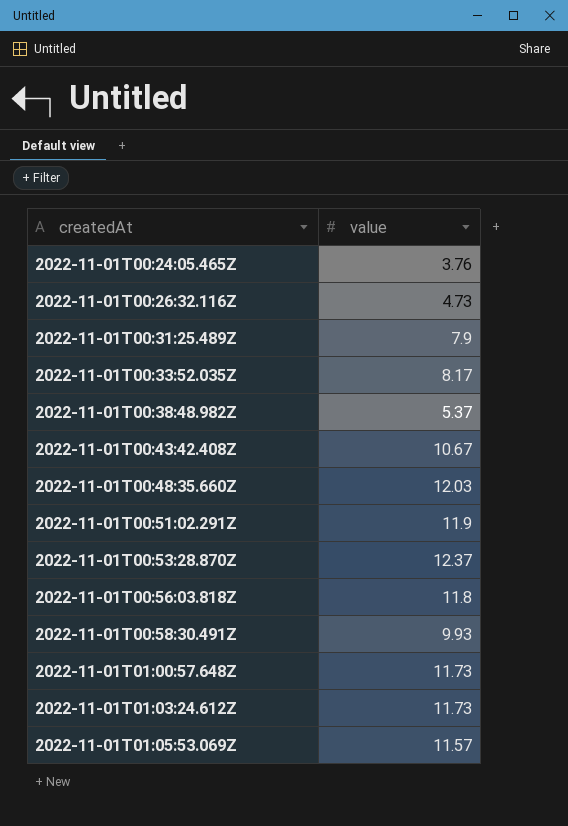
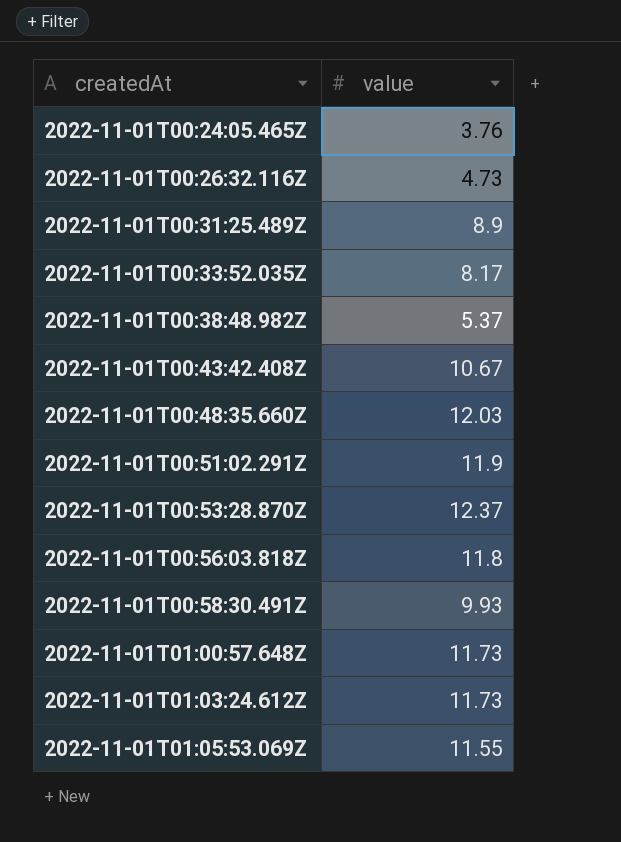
2022-11-01T00:31:25.489Z | value: 7.9 -> 8.9
2022-11-01T01:05:53.069Z | value: 11.57 -> 11.55

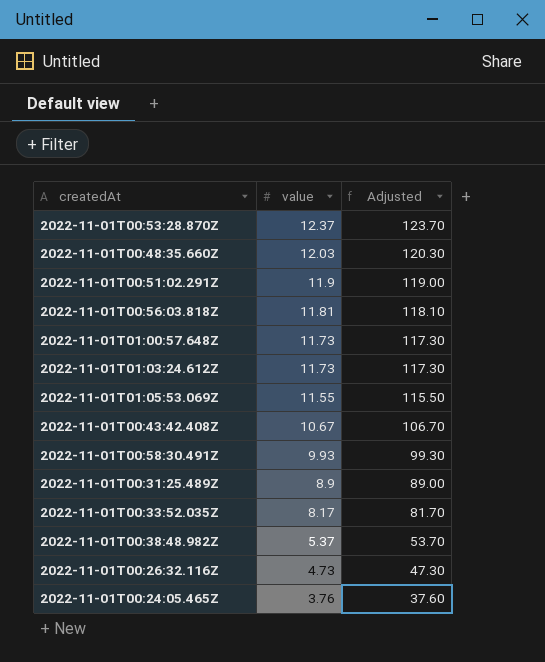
row order: createdAt ascending -> value descending
column Adjusted | formula: none -> [value] * 10
2022-11-01T00:56:03.818Z | value: 11.8 -> 11.81

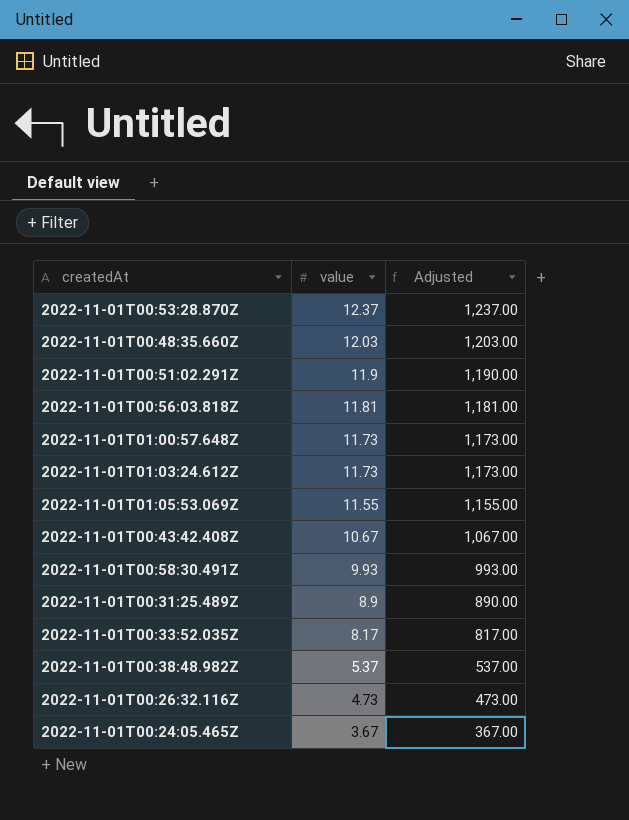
column Adjusted | formula: [value] * 10 -> [value] * 100
2022-11-01T00:24:05.465Z | value: 3.76 -> 3.67

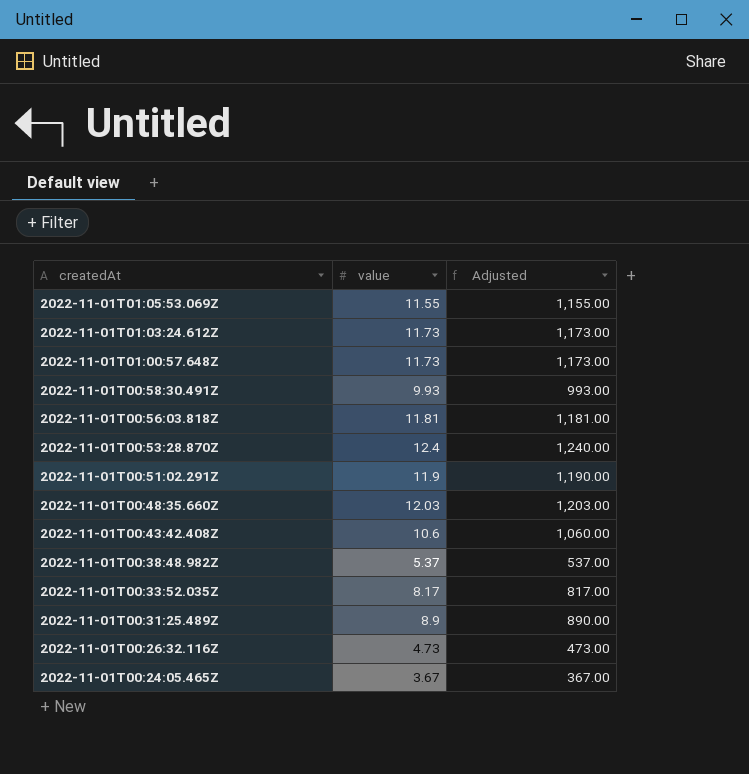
row order: value descending -> createdAt descending
2022-11-01T00:53:28.870Z | value: 12.37 -> 12.4
2022-11-01T00:53:28.870Z | Adjusted: 1,237.00 -> 1,240.00
2022-11-01T00:43:42.408Z | value: 10.67 -> 10.6
2022-11-01T00:43:42.408Z | Adjusted: 1,067.00 -> 1,060.00

